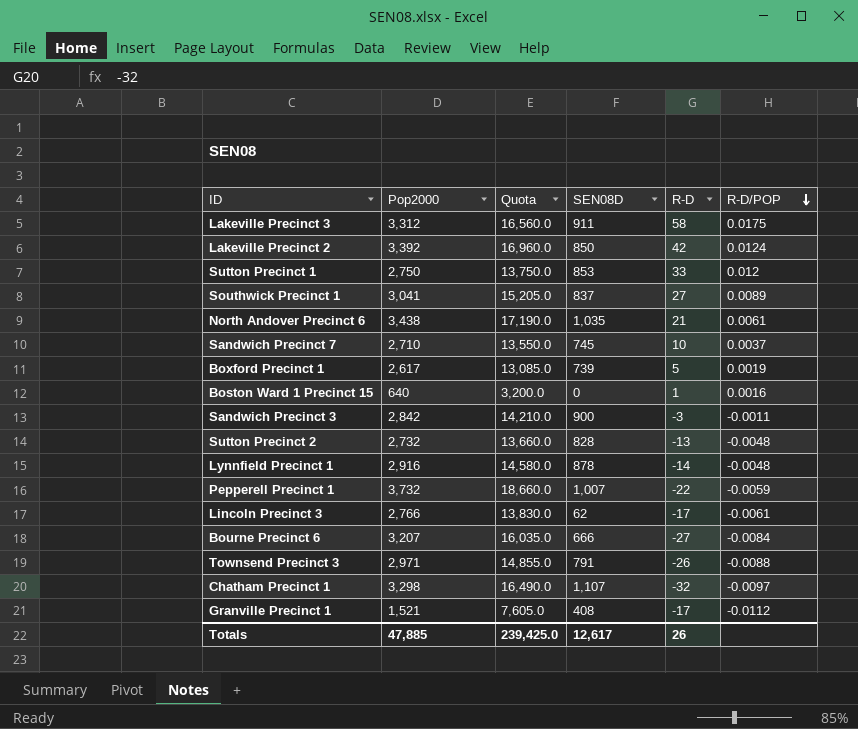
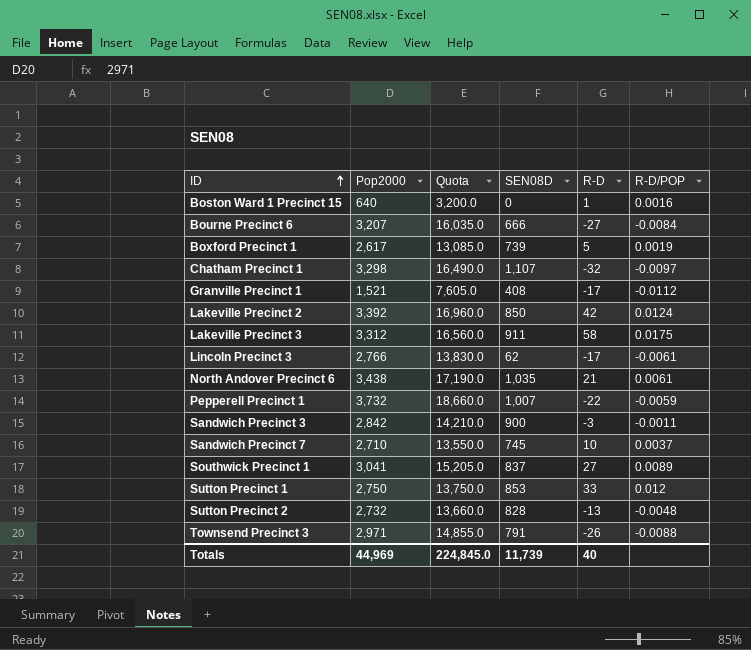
row order: R-D/POP descending -> ID ascending
row Lynnfield Precinct 1: 2,916 | 14,580.0 | 878 | -14 | -0.0048 -> none
Totals | Pop2000: 47,885 -> 44,969
Totals | Quota: 239,425.0 -> 224,845.0
Totals | SEN08D: 12,617 -> 11,739
Totals | R-D: 26 -> 40

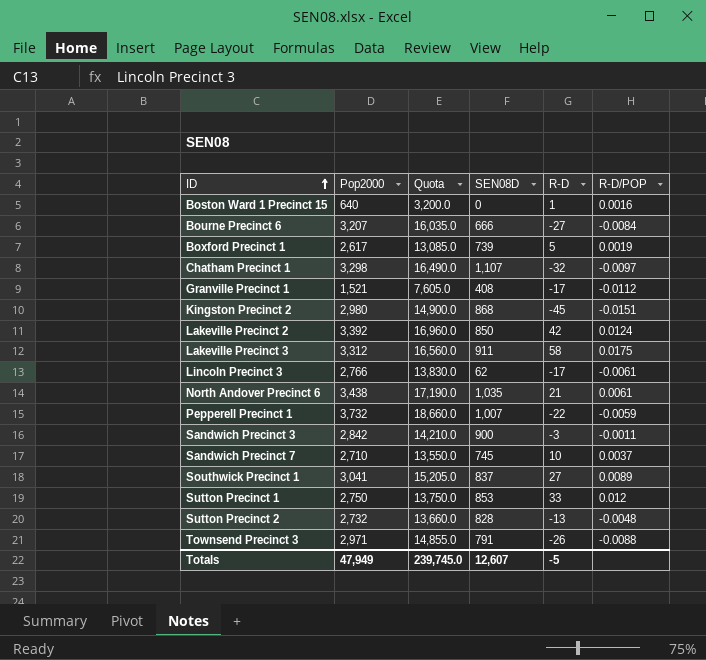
row Kingston Precinct 2: none -> 2,980 | 14,900.0 | 868 | -45 | -0.0151
Totals | Pop2000: 44,969 -> 47,949
Totals | Quota: 224,845.0 -> 239,745.0
Totals | SEN08D: 11,739 -> 12,607
Totals | R-D: 40 -> -5

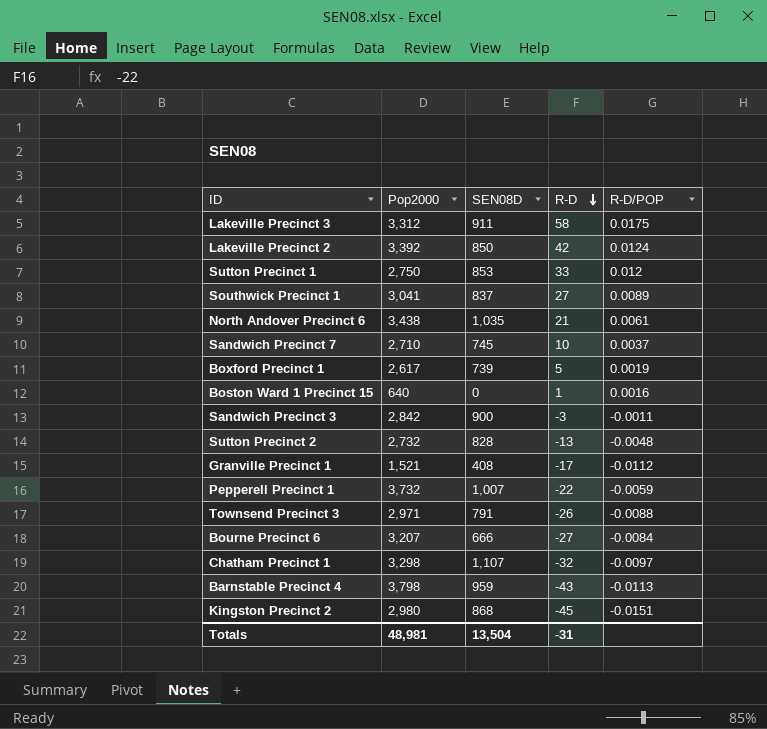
row order: ID ascending -> R-D descending
column Quota | formula: [Pop2000] * 5 -> none
row Lincoln Precinct 3: 2,766 | 13,830.0 | 62 | -17 | -0.0061 -> none
row Barnstable Precinct 4: none -> 3,798 | 959 | -43 | -0.0113
Totals | Pop2000: 47,949 -> 48,981
Totals | SEN08D: 12,607 -> 13,504
Totals | R-D: -5 -> -31

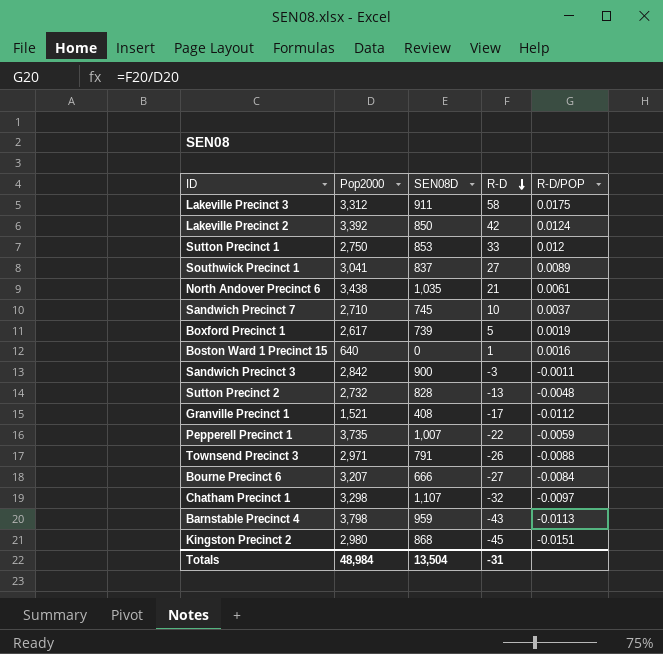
Pepperell Precinct 1 | Pop2000: 3,732 -> 3,735
Totals | Pop2000: 48,981 -> 48,984

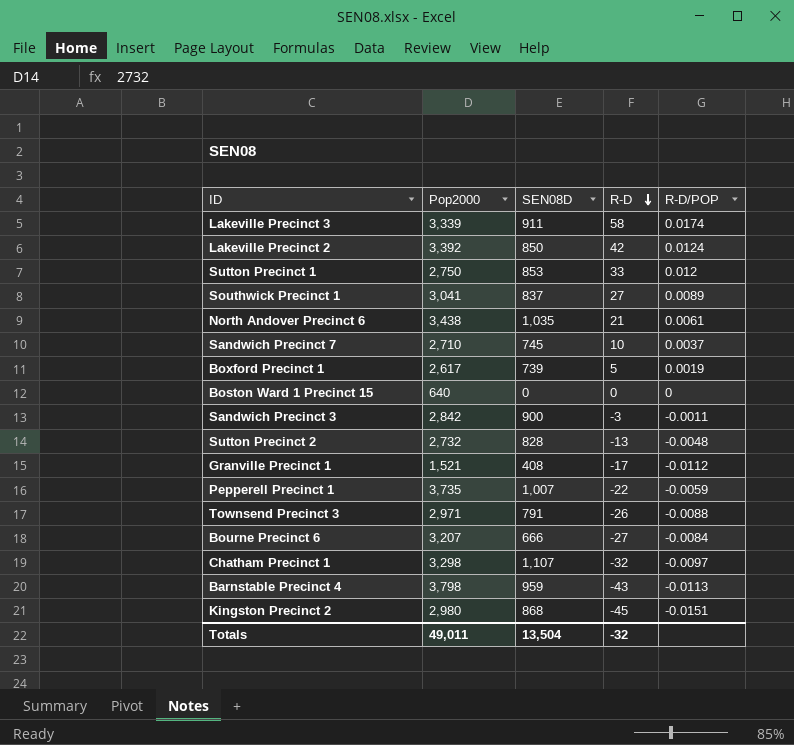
Lakeville Precinct 3 | Pop2000: 3,312 -> 3,339
Lakeville Precinct 3 | R-D/POP: 0.0175 -> 0.0174
Boston Ward 1 Precinct 15 | R-D: 1 -> 0
Boston Ward 1 Precinct 15 | R-D/POP: 0.0016 -> 0
Totals | Pop2000: 48,984 -> 49,011
Totals | R-D: -31 -> -32

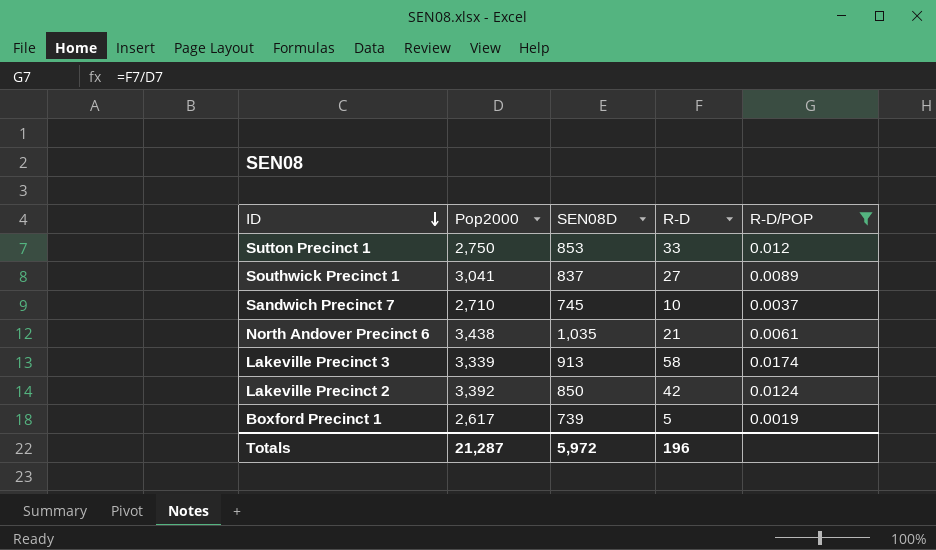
filter: none -> R-D/POP >= 0.0019
row order: R-D descending -> ID descending
Lakeville Precinct 3 | SEN08D: 911 -> 913
Totals | Pop2000: 49,011 -> 21,287
Totals | SEN08D: 13,504 -> 5,972
Totals | R-D: -32 -> 196

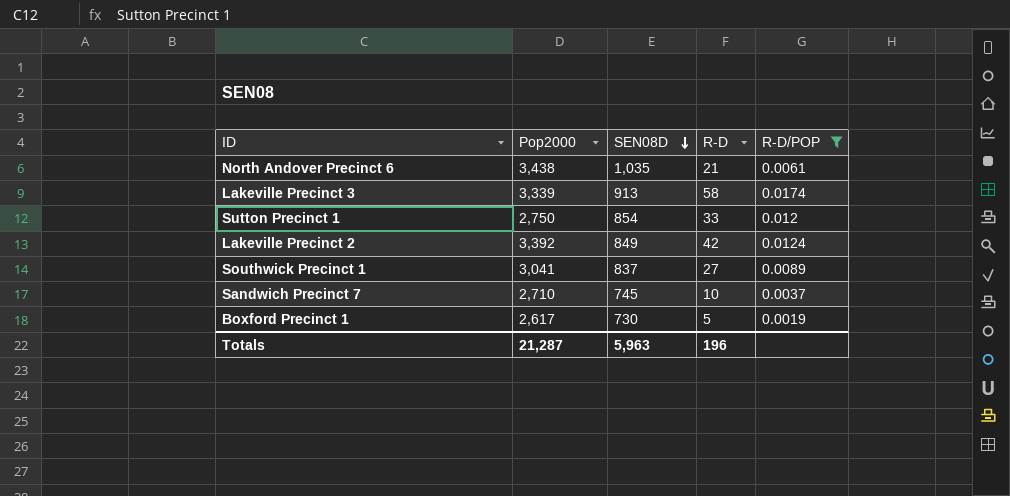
row order: ID descending -> SEN08D descending
Sutton Precinct 1 | SEN08D: 853 -> 854
Lakeville Precinct 2 | SEN08D: 850 -> 849
Boxford Precinct 1 | SEN08D: 739 -> 730
Totals | SEN08D: 5,972 -> 5,963

